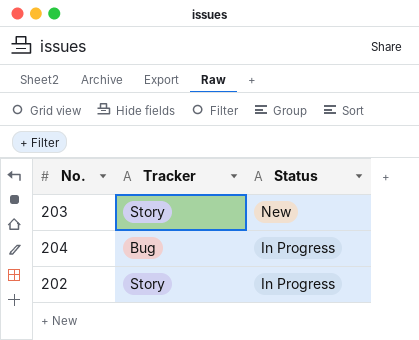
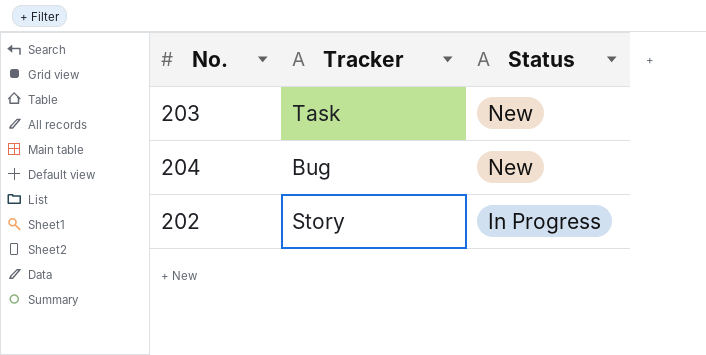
203 | Tracker: Story -> Task
204 | Status: In Progress -> New

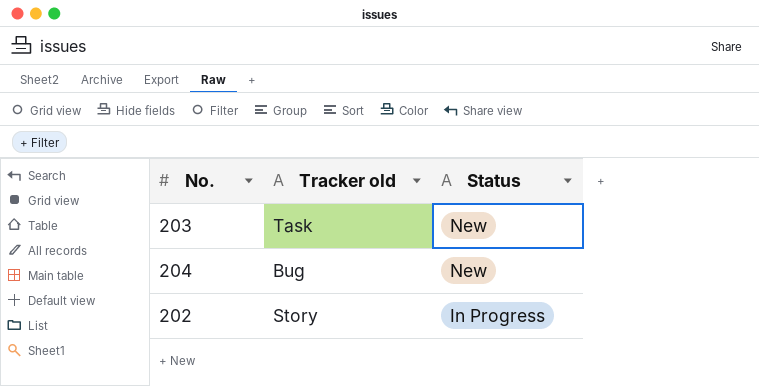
column name: Tracker -> Tracker old

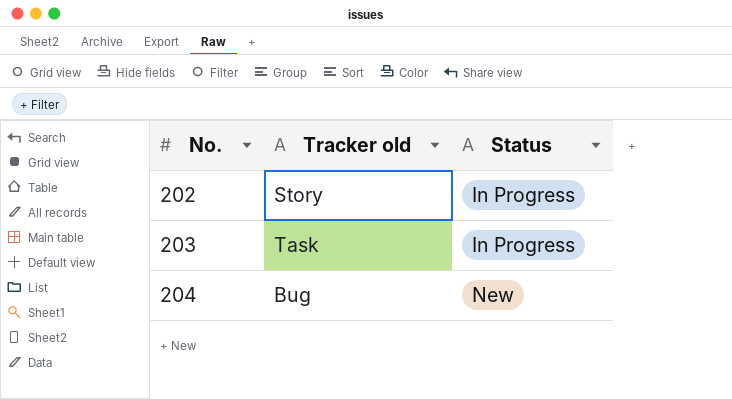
row order: Status descending -> No. ascending
203 | Status: New -> In Progress

